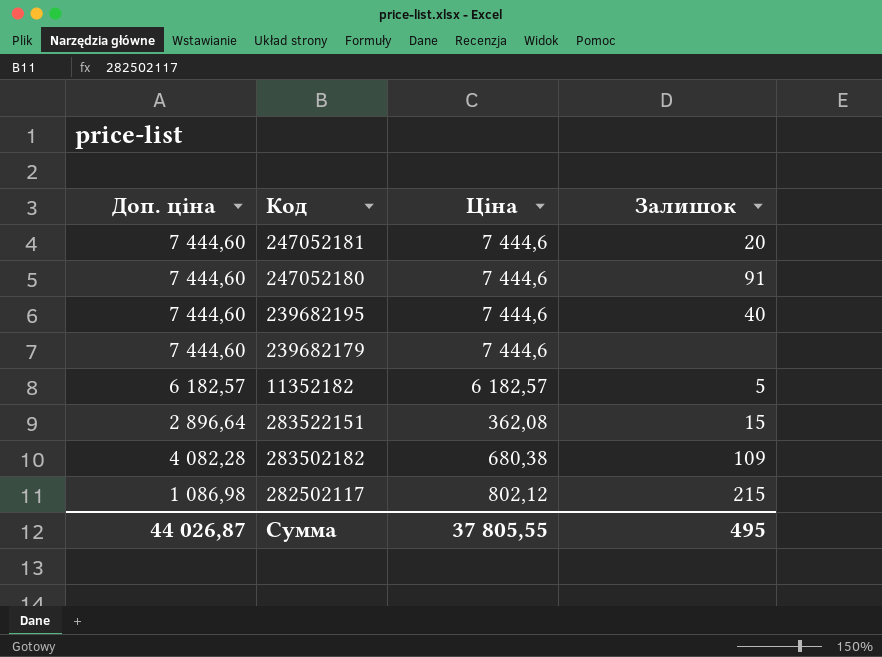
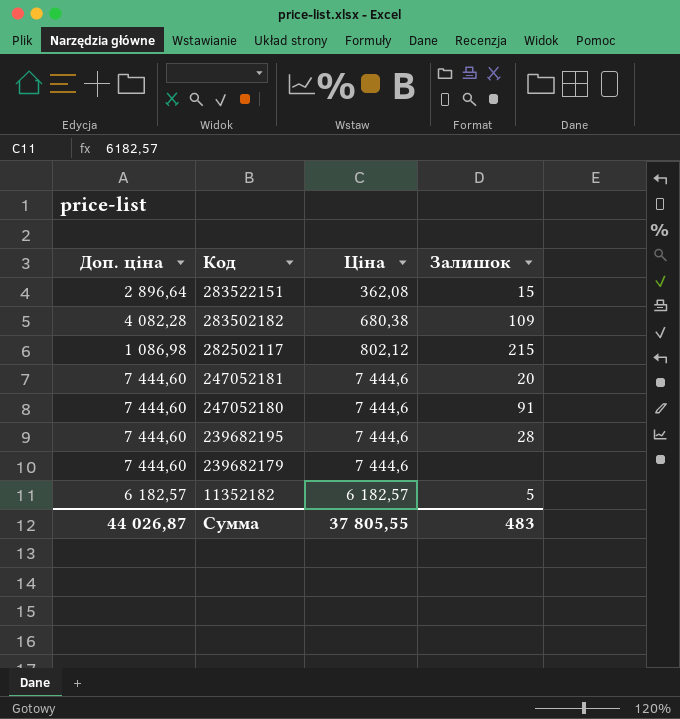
row order: none -> Код descending
239682195 | Залишок: 40 -> 28
Сумма | Залишок: 495 -> 483

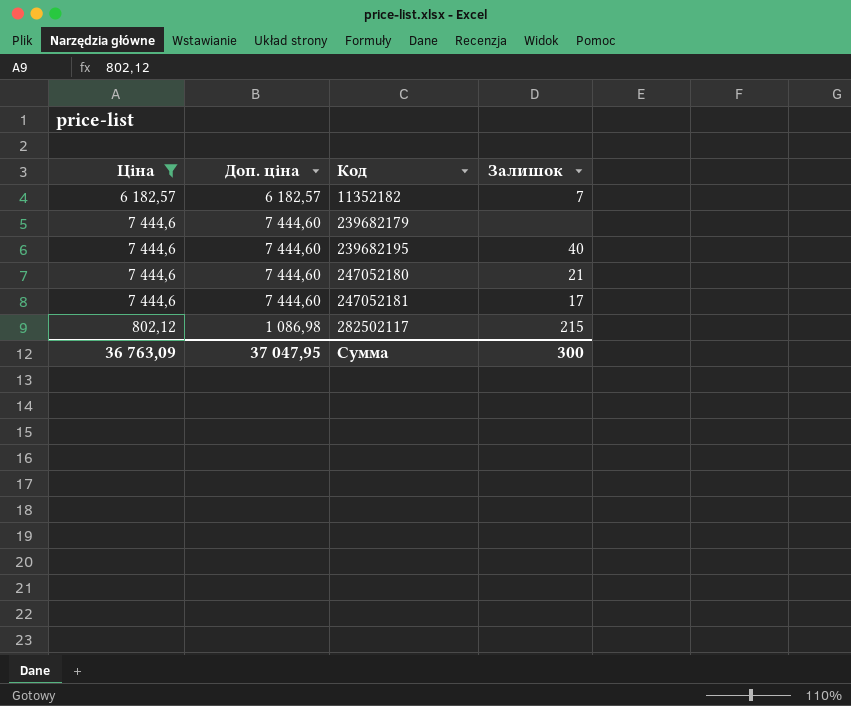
filter: none -> Ціна >= 802,12
row order: Код descending -> Код ascending
column Ціна | position: 3 -> 1
11352182 | Залишок: 5 -> 7
239682195 | Залишок: 28 -> 40
247052180 | Залишок: 91 -> 21
247052181 | Залишок: 20 -> 17
Сумма | Ціна: 37 805,55 -> 36 763,09
Сумма | Доп. ціна: 44 026,87 -> 37 047,95
Сумма | Залишок: 483 -> 300

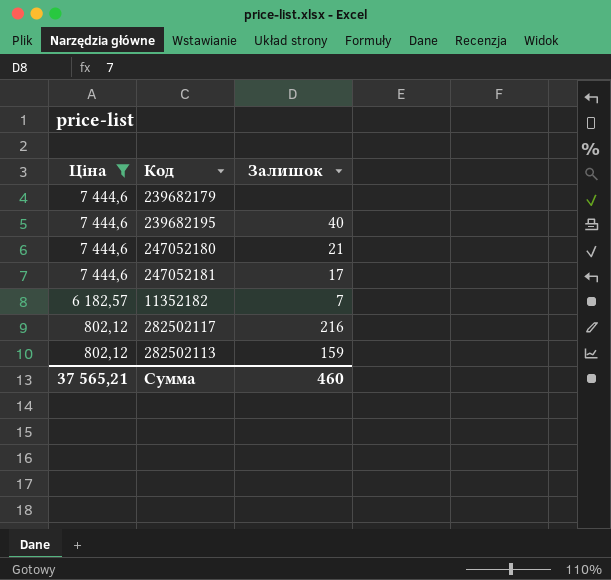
row order: Код ascending -> Ціна descending
column Доп. ціна | position: 2 -> none
282502117 | Залишок: 215 -> 216
row 282502113: none -> 802,12 | 159
Сумма | Ціна: 36 763,09 -> 37 565,21
Сумма | Залишок: 300 -> 460

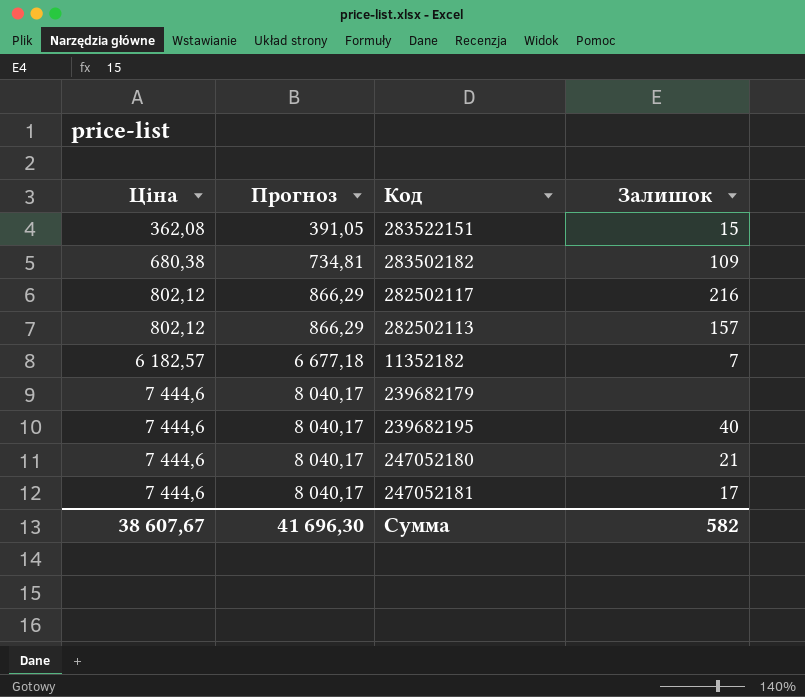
filter: Ціна >= 802,12 -> none
row order: Ціна descending -> Ціна ascending
column Прогноз | formula: none -> [Ціна] * 1,08
282502113 | Залишок: 159 -> 157
Сумма | Ціна: 37 565,21 -> 38 607,67
Сумма | Залишок: 460 -> 582

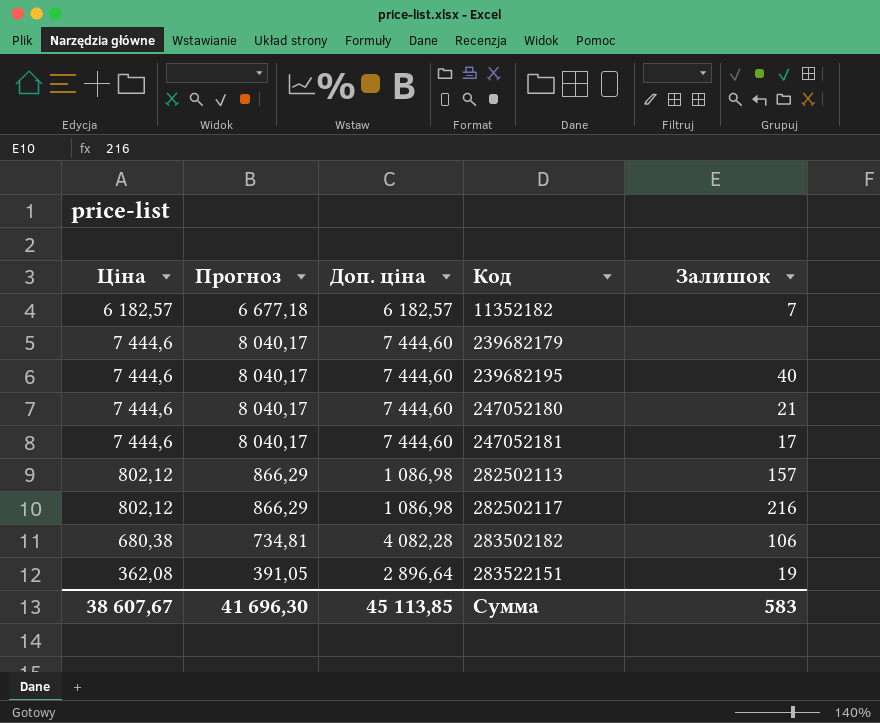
row order: Ціна ascending -> Код ascending
column Доп. ціна | position: none -> 3
283502182 | Залишок: 109 -> 106
283522151 | Залишок: 15 -> 19
Сумма | Залишок: 582 -> 583

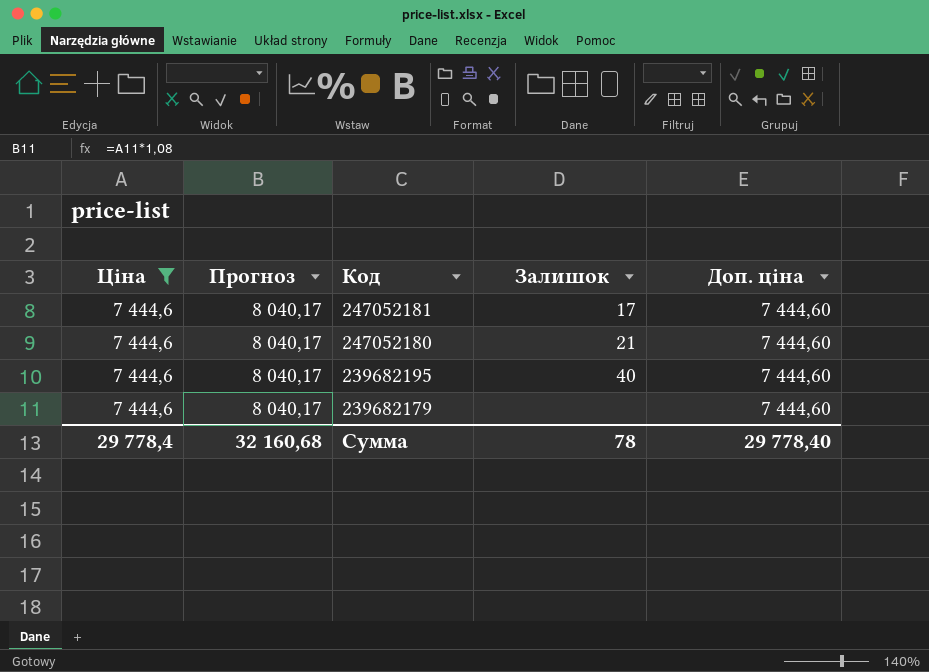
filter: none -> Ціна = 7 444,6
row order: Код ascending -> Код descending
column Доп. ціна | position: 3 -> 5
Сумма | Ціна: 38 607,67 -> 29 778,4
Сумма | Прогноз: 41 696,30 -> 32 160,68
Сумма | Залишок: 583 -> 78
Сумма | Доп. ціна: 45 113,85 -> 29 778,40

